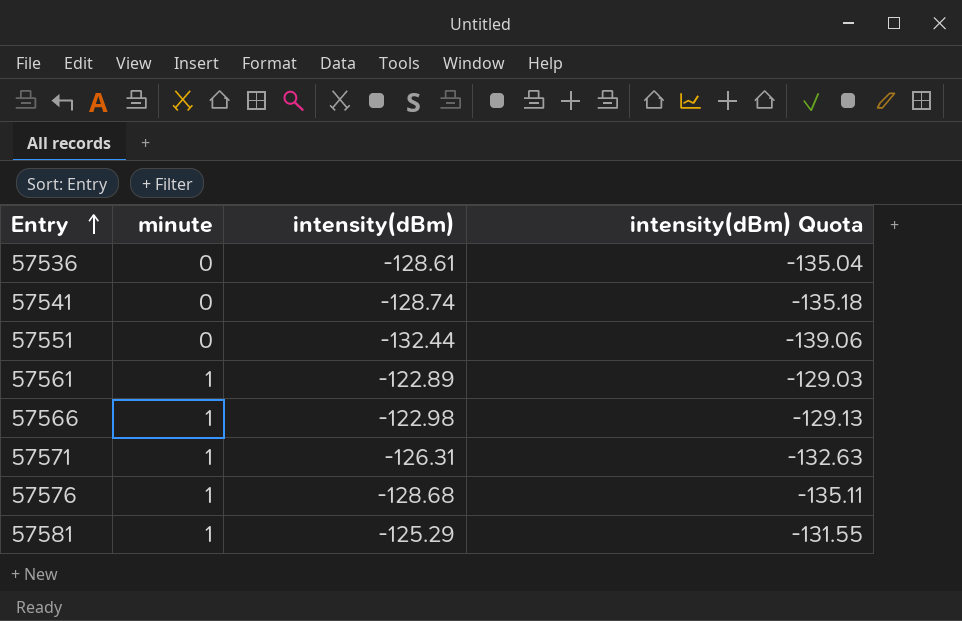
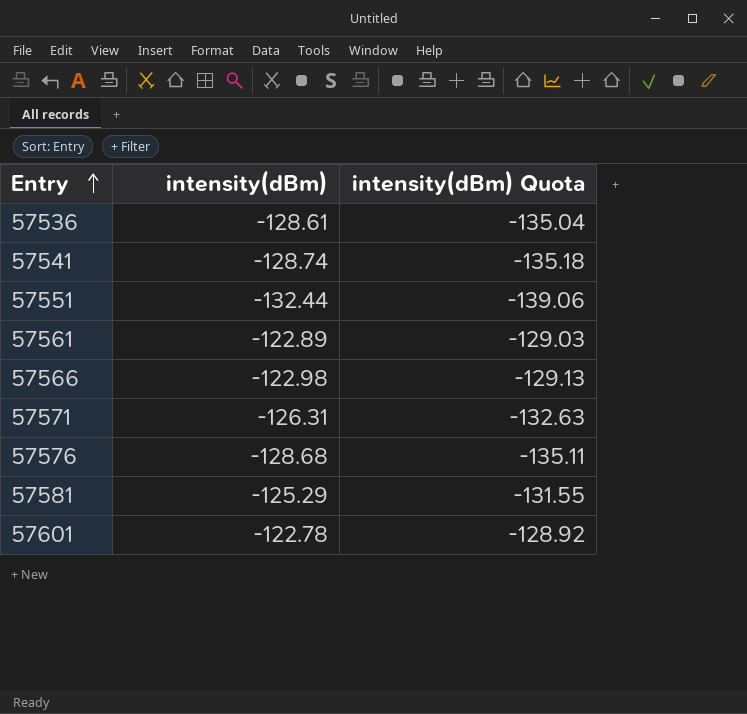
column minute | position: 2 -> none
row 57601: none -> -122.78 | -128.92

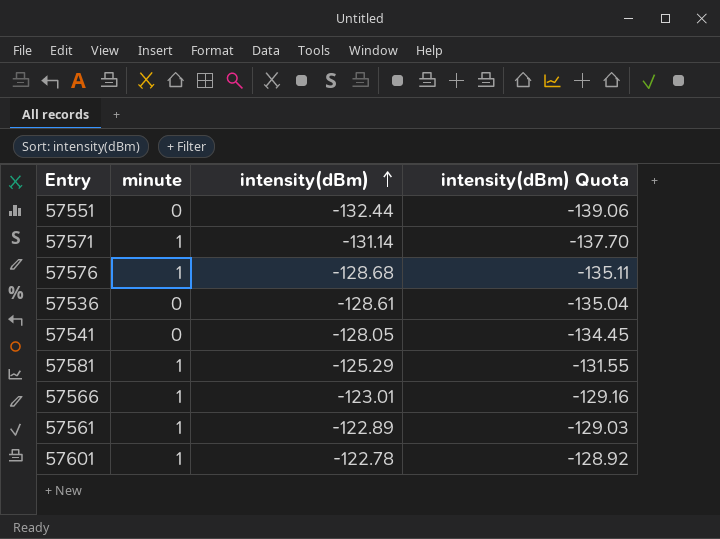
row order: Entry ascending -> intensity(dBm) ascending
column minute | position: none -> 2
57571 | intensity(dBm): -126.31 -> -131.14
57571 | intensity(dBm) Quota: -132.63 -> -137.70
57541 | intensity(dBm): -128.74 -> -128.05
57541 | intensity(dBm) Quota: -135.18 -> -134.45
57566 | intensity(dBm): -122.98 -> -123.01
57566 | intensity(dBm) Quota: -129.13 -> -129.16

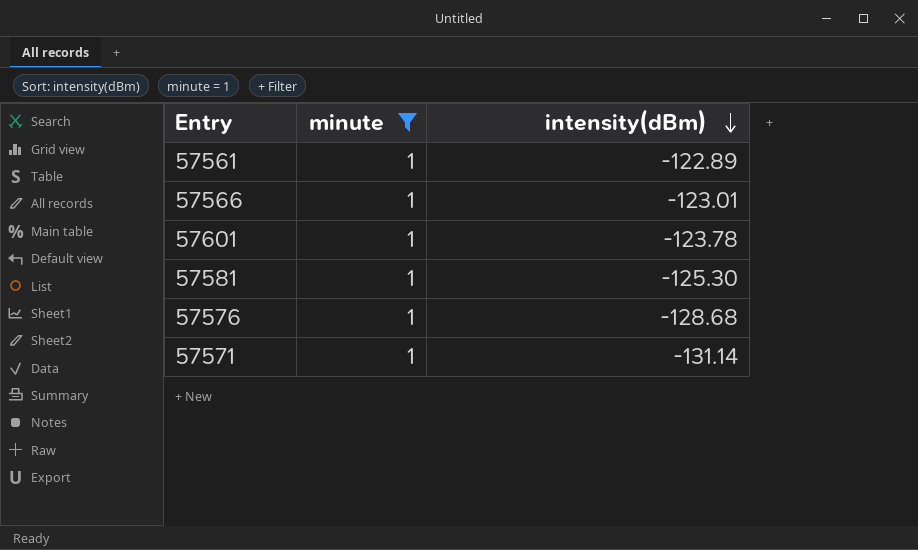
filter: none -> minute = 1
row order: intensity(dBm) ascending -> intensity(dBm) descending
column intensity(dBm) Quota | formula: [intensity(dBm)] * 1.05 -> none
57601 | intensity(dBm): -122.78 -> -123.78
57581 | intensity(dBm): -125.29 -> -125.30

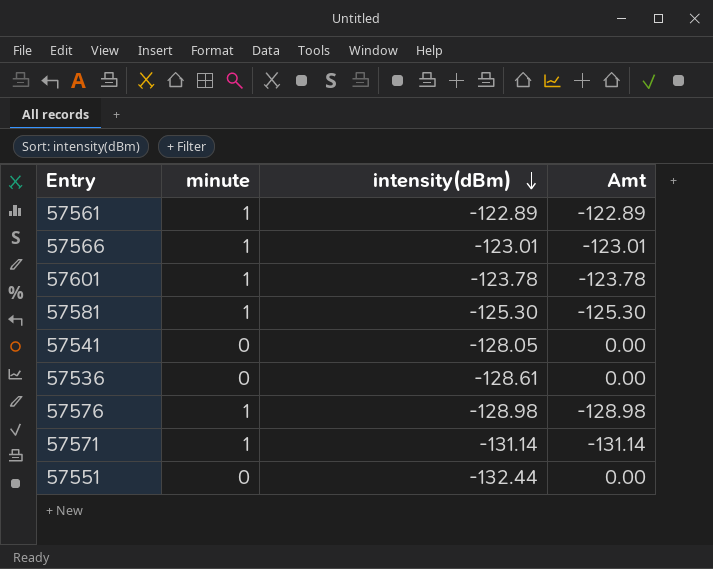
filter: minute = 1 -> none
column Amt | formula: none -> [minute] * [intensity(dBm)]
57576 | intensity(dBm): -128.68 -> -128.98

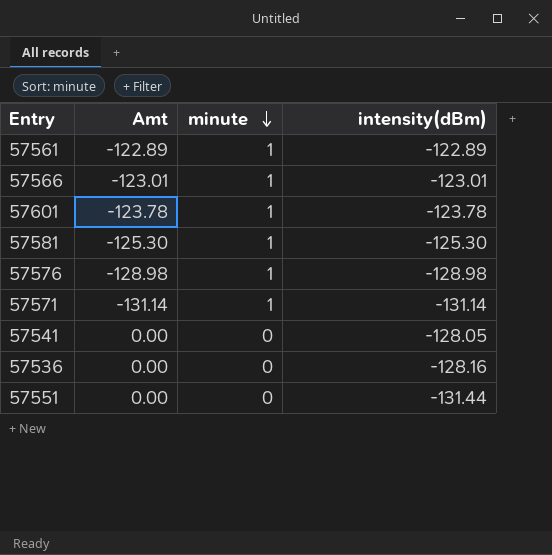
row order: intensity(dBm) descending -> minute descending
column Amt | position: 4 -> 2
57536 | intensity(dBm): -128.61 -> -128.16
57551 | intensity(dBm): -132.44 -> -131.44

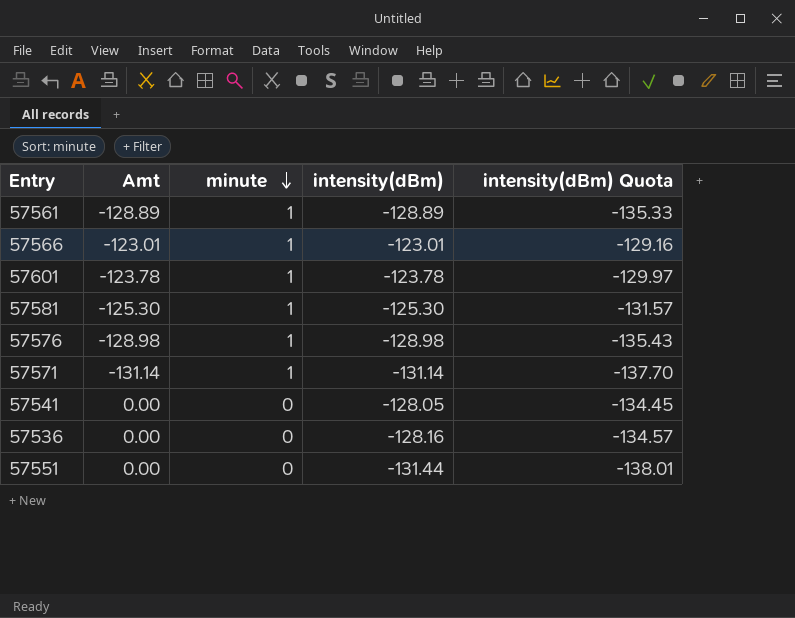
column intensity(dBm) Quota | formula: none -> [intensity(dBm)] * 1.05
57561 | Amt: -122.89 -> -128.89
57561 | intensity(dBm): -122.89 -> -128.89

